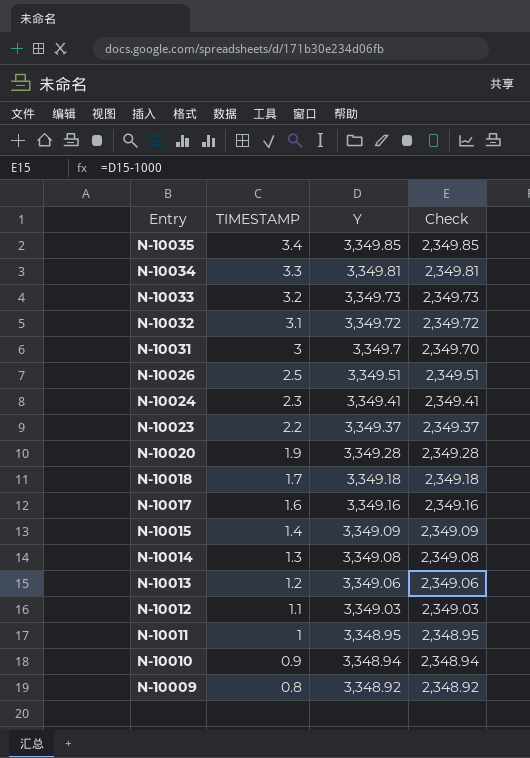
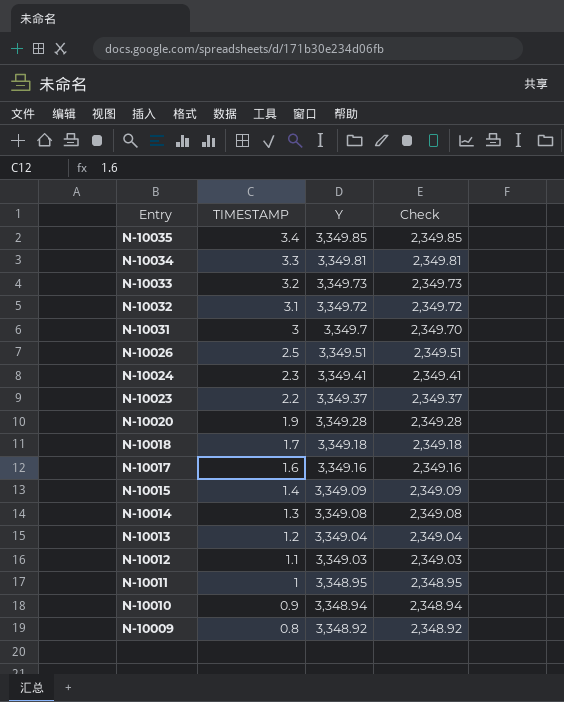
N-10013 | Y: 3,349.06 -> 3,349.04
N-10013 | Check: 2,349.06 -> 2,349.04

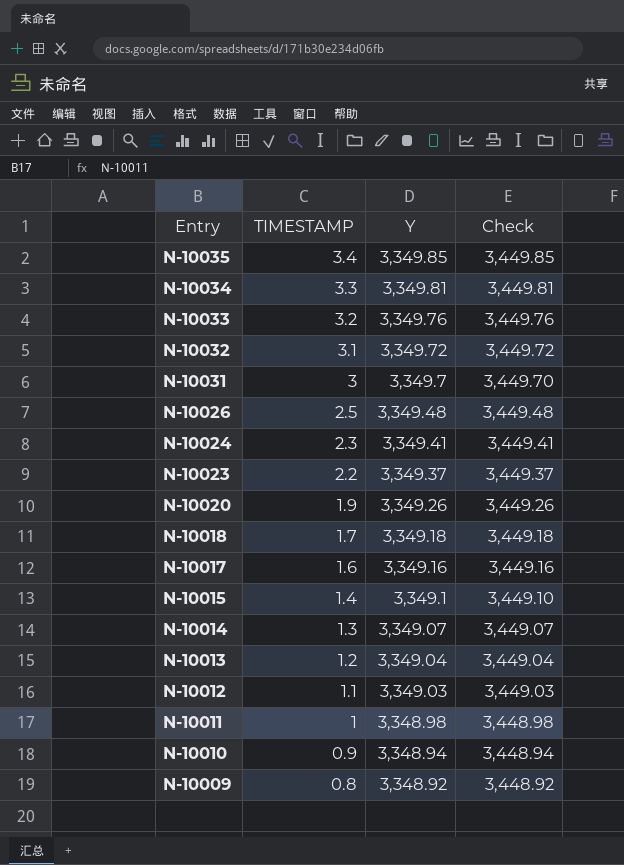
column Check | formula: [Y] - 1000 -> [Y] + 100
N-10033 | Y: 3,349.73 -> 3,349.76
N-10026 | Y: 3,349.51 -> 3,349.48
N-10020 | Y: 3,349.28 -> 3,349.26
N-10015 | Y: 3,349.09 -> 3,349.1
N-10014 | Y: 3,349.08 -> 3,349.07
N-10011 | Y: 3,348.95 -> 3,348.98

